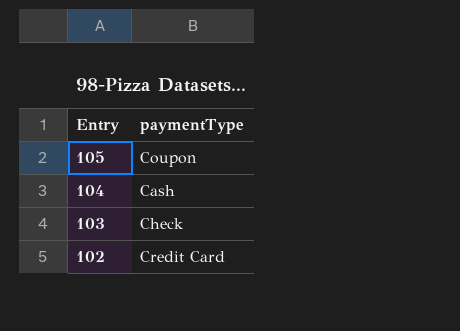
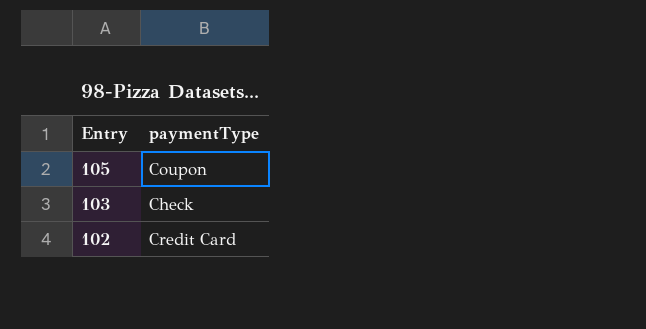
row 104: Cash -> none

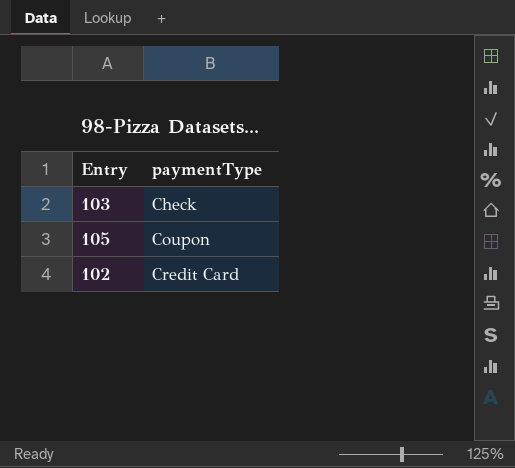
row order: Entry descending -> paymentType ascending

